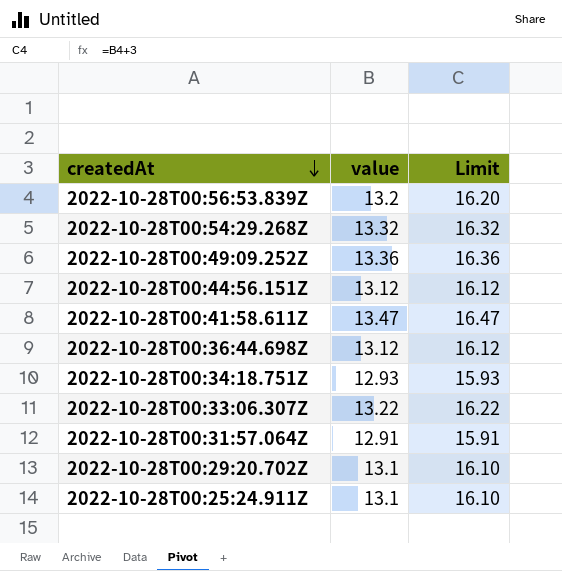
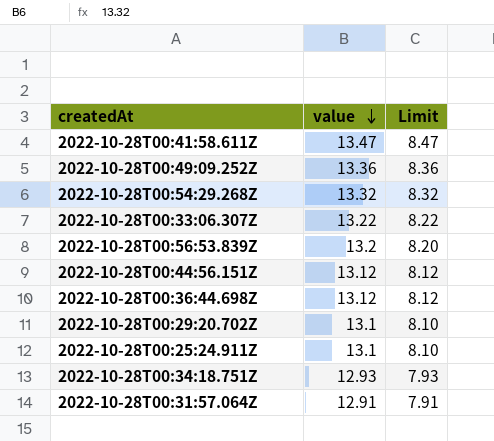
row order: createdAt descending -> value descending
column Limit | formula: [value] + 3 -> [value] - 5

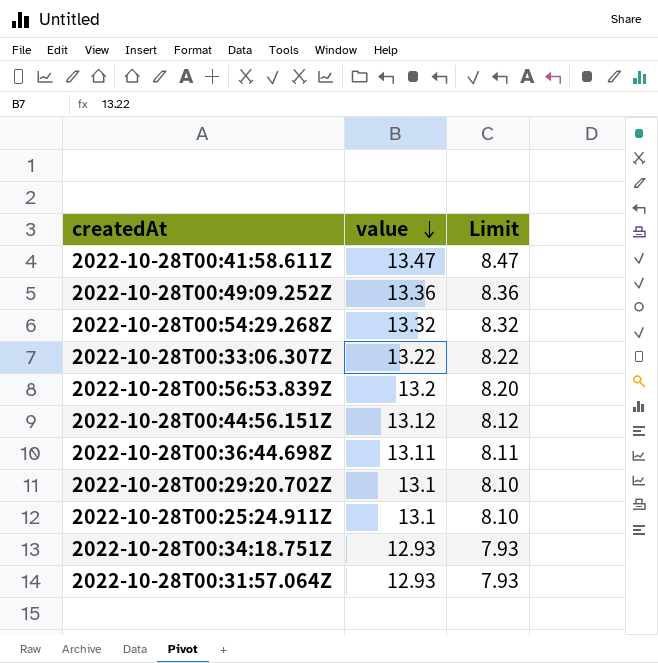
2022-10-28T00:36:44.698Z | value: 13.12 -> 13.11
2022-10-28T00:36:44.698Z | Limit: 8.12 -> 8.11
2022-10-28T00:31:57.064Z | value: 12.91 -> 12.93
2022-10-28T00:31:57.064Z | Limit: 7.91 -> 7.93

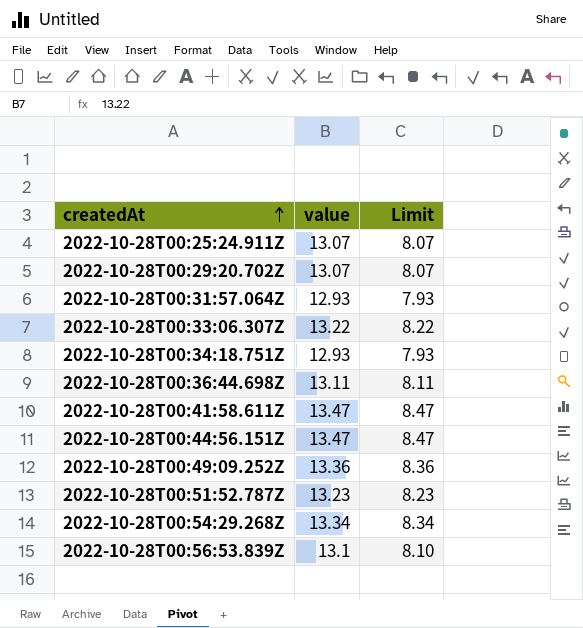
row order: value descending -> createdAt ascending
2022-10-28T00:25:24.911Z | value: 13.1 -> 13.07
2022-10-28T00:25:24.911Z | Limit: 8.10 -> 8.07
2022-10-28T00:29:20.702Z | value: 13.1 -> 13.07
2022-10-28T00:29:20.702Z | Limit: 8.10 -> 8.07
2022-10-28T00:44:56.151Z | value: 13.12 -> 13.47
2022-10-28T00:44:56.151Z | Limit: 8.12 -> 8.47
row 2022-10-28T00:51:52.787Z: none -> 13.23 | 8.23
2022-10-28T00:54:29.268Z | value: 13.32 -> 13.34
2022-10-28T00:54:29.268Z | Limit: 8.32 -> 8.34
2022-10-28T00:56:53.839Z | value: 13.2 -> 13.1
2022-10-28T00:56:53.839Z | Limit: 8.20 -> 8.10

